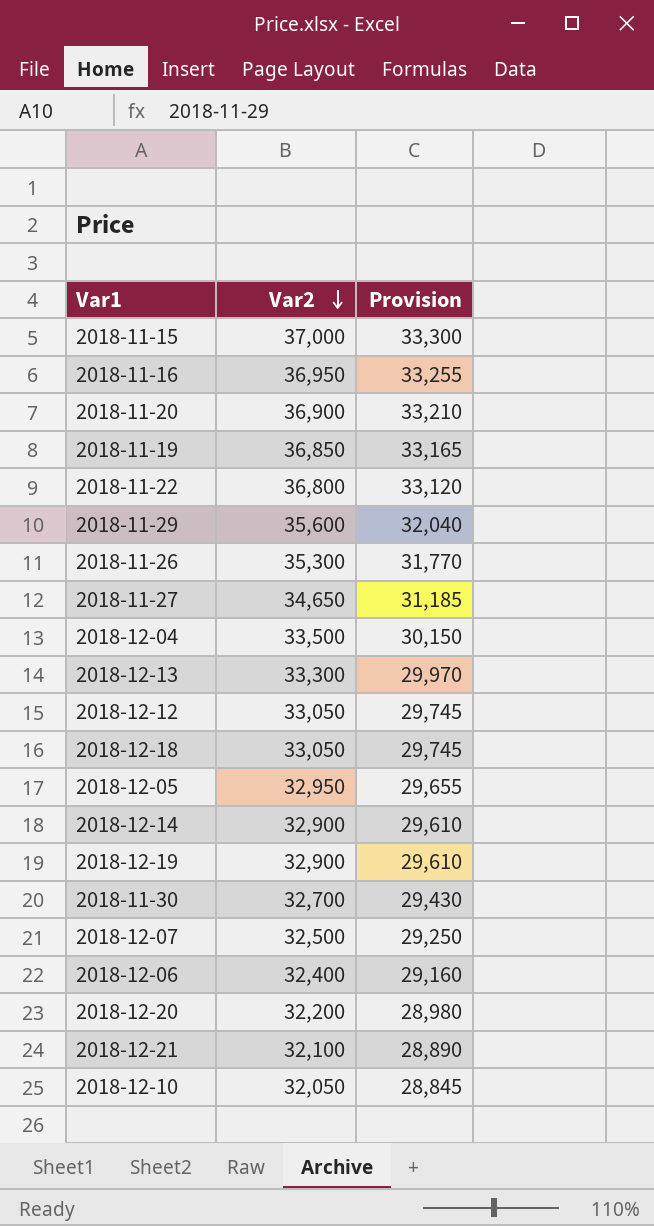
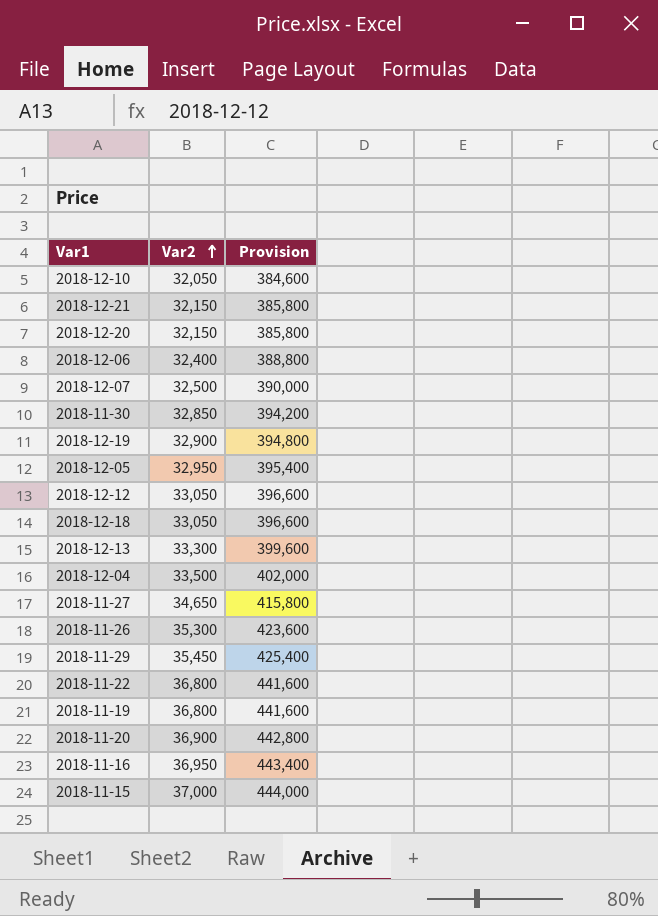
row order: Var2 descending -> Var2 ascending
column Provision | formula: [Var2] * 0.9 -> [Var2] * 12
row 2018-12-14: 32,900 | 29,610 -> none
2018-12-21 | Var2: 32,100 -> 32,150
2018-12-20 | Var2: 32,200 -> 32,150
2018-11-30 | Var2: 32,700 -> 32,850
2018-11-29 | Var2: 35,600 -> 35,450
2018-11-19 | Var2: 36,850 -> 36,800

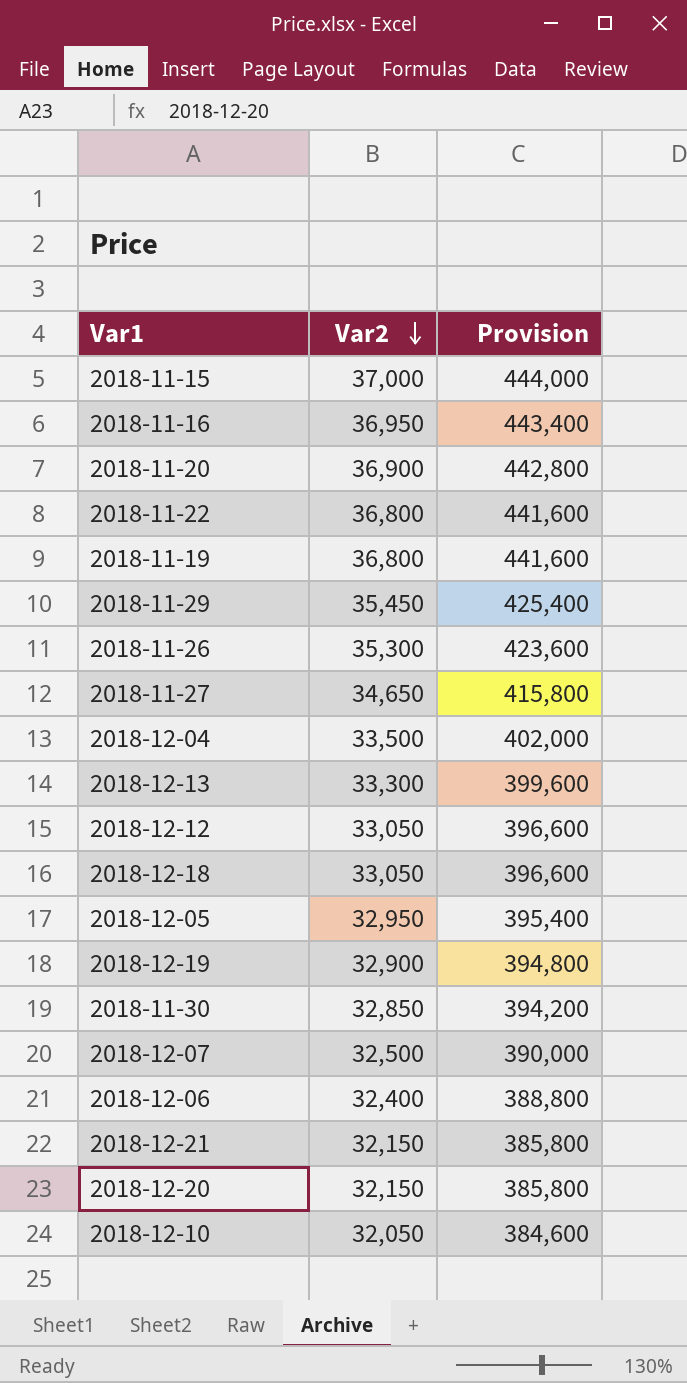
row order: Var2 ascending -> Var2 descending

